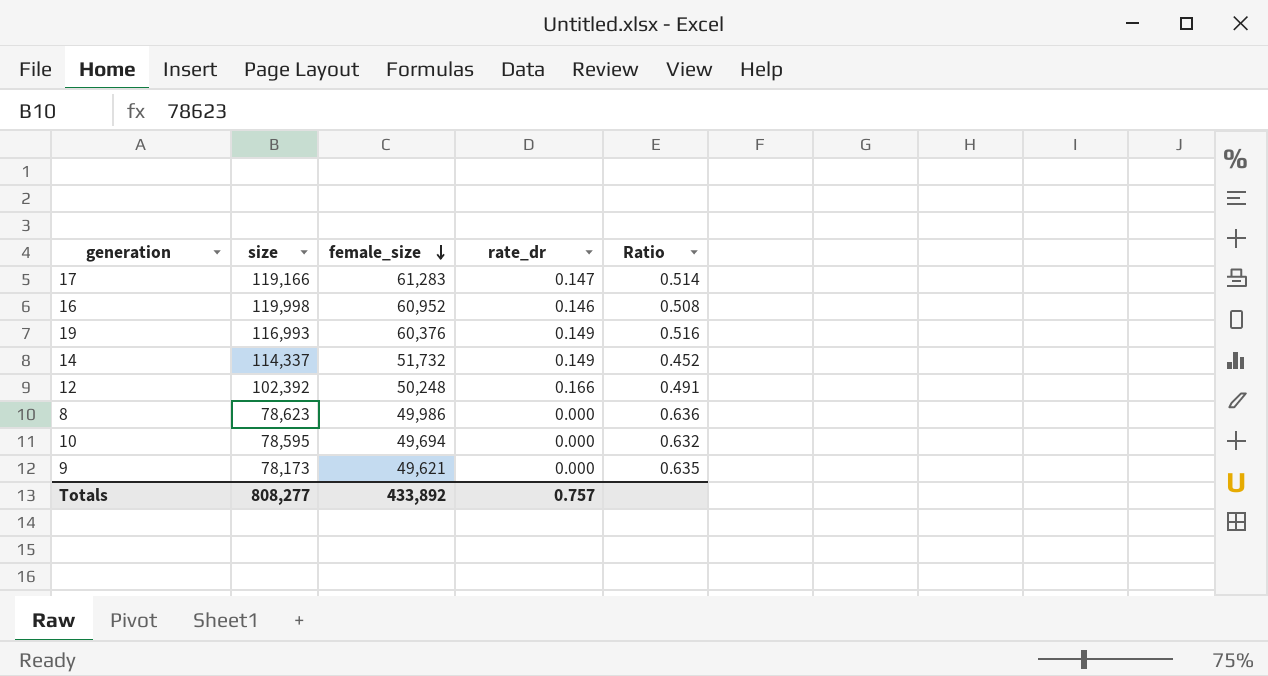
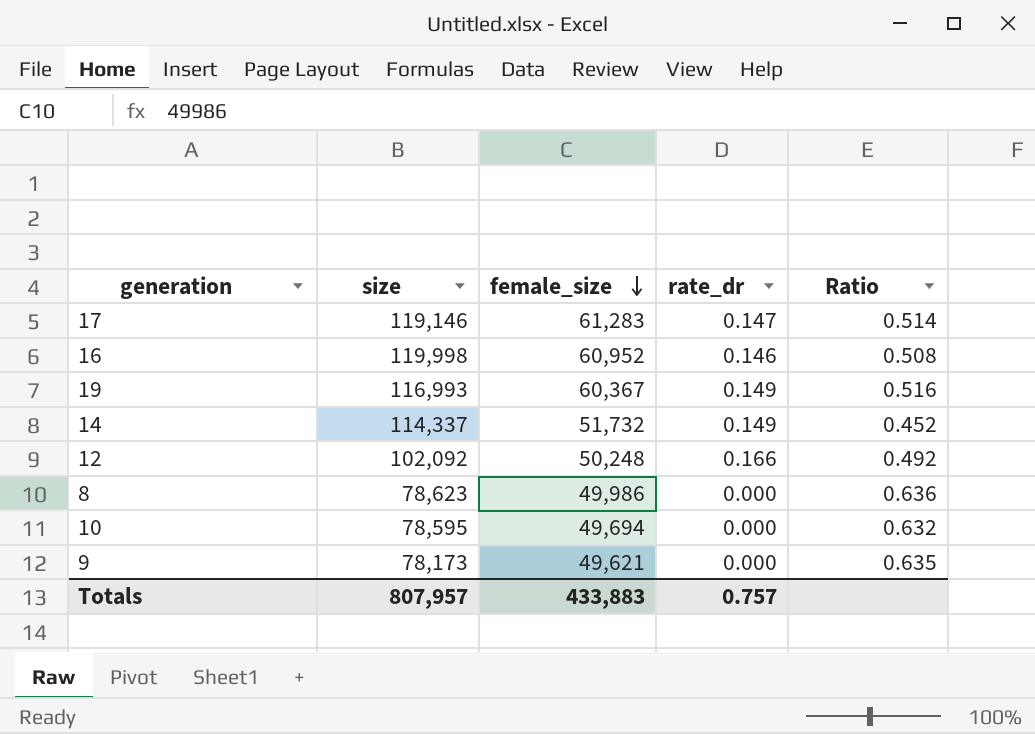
17 | size: 119,166 -> 119,146
19 | female_size: 60,376 -> 60,367
12 | size: 102,392 -> 102,092
12 | Ratio: 0.491 -> 0.492
Totals | size: 808,277 -> 807,957
Totals | female_size: 433,892 -> 433,883

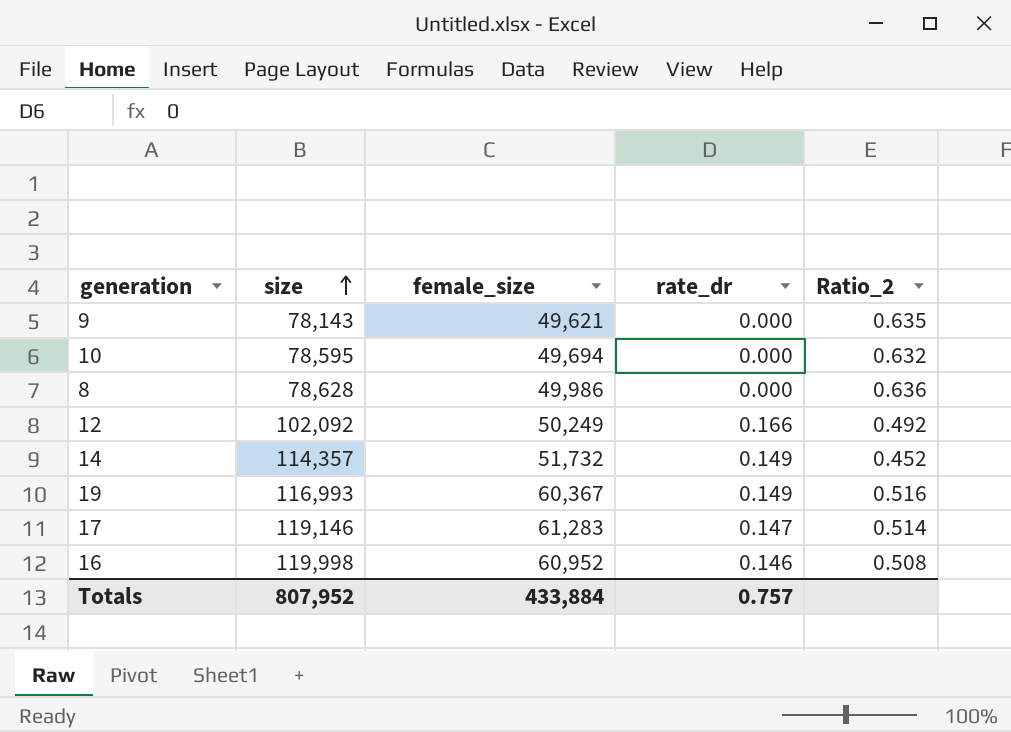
row order: female_size descending -> size ascending
column name: Ratio -> Ratio_2
9 | size: 78,173 -> 78,143
8 | size: 78,623 -> 78,628
12 | female_size: 50,248 -> 50,249
14 | size: 114,337 -> 114,357
Totals | size: 807,957 -> 807,952
Totals | female_size: 433,883 -> 433,884

